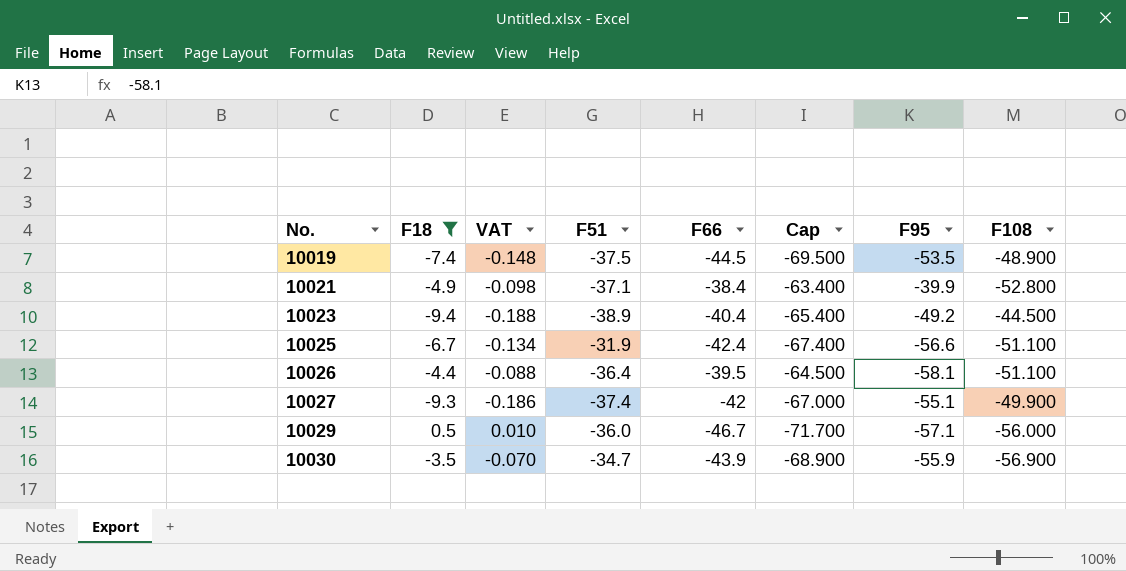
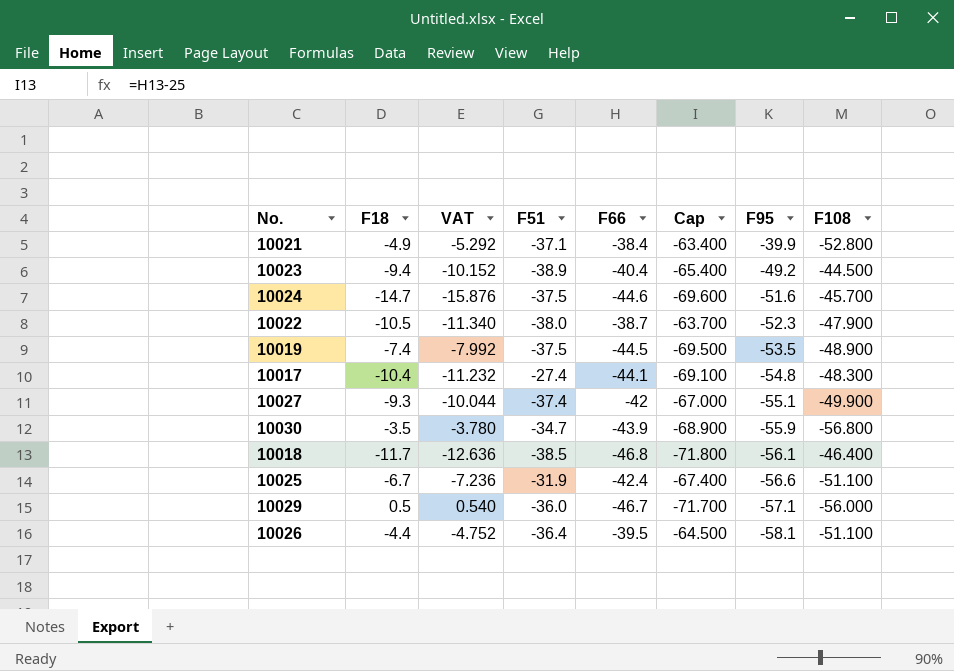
filter: F18 >= -9.4 -> none
row order: No. ascending -> F95 descending
column VAT | formula: [F18] * 0.02 -> [F18] * 1.08
10030 | F108: -56.900 -> -56.800

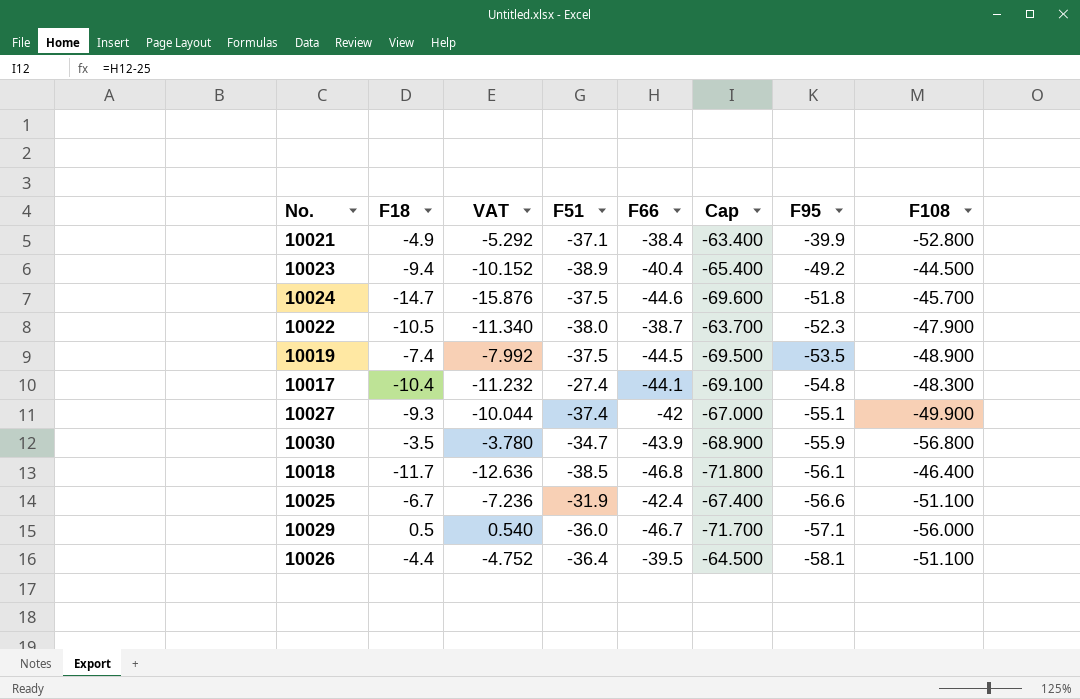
10024 | F95: -51.6 -> -51.8

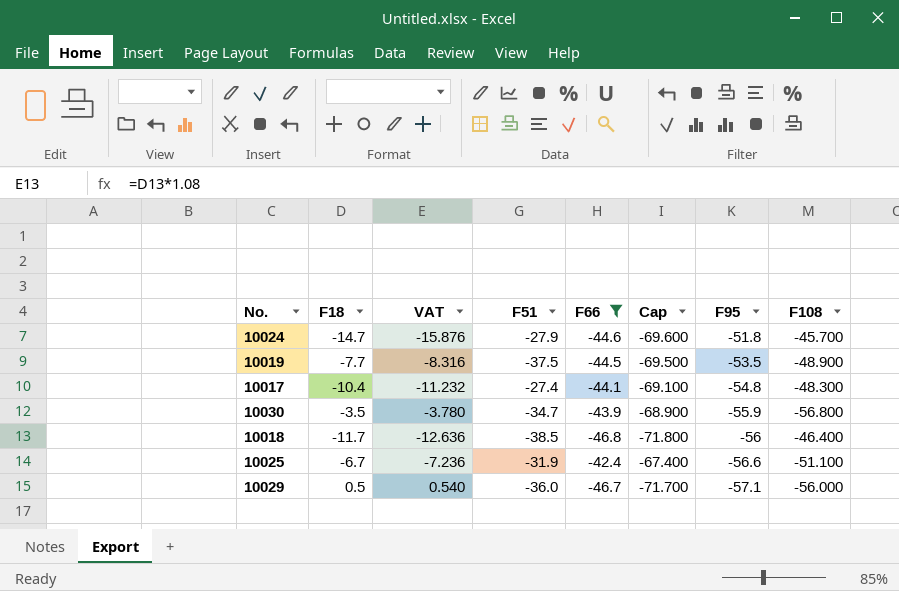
filter: none -> F66 <= -42.4
10024 | F51: -37.5 -> -27.9
10019 | F18: -7.4 -> -7.7
10019 | VAT: -7.992 -> -8.316
10018 | F95: -56.1 -> -56

